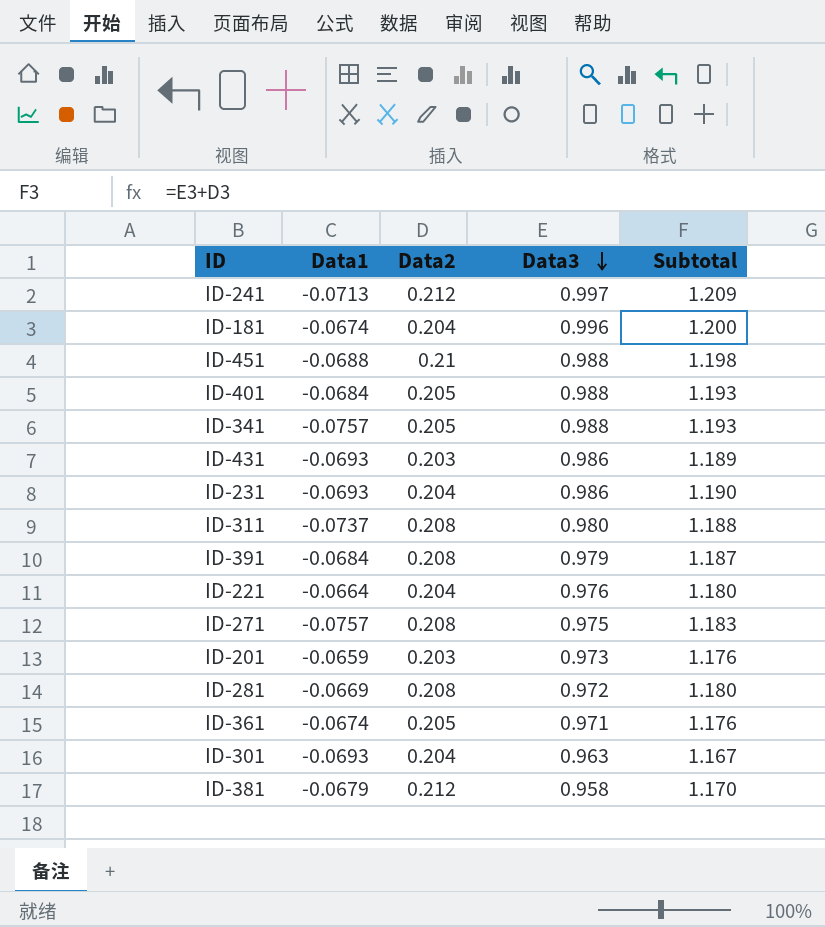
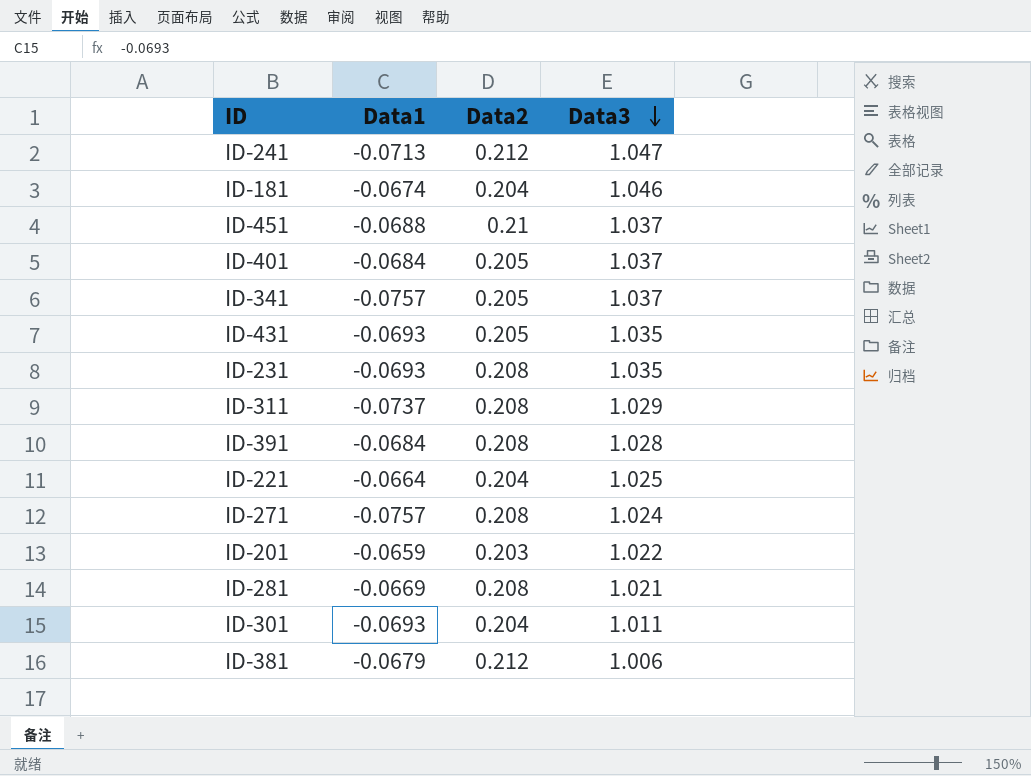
column Subtotal | formula: [Data2] + [Data3] -> none
row ID-361: -0.0674 | 0.205 | 0.971 | 1.176 -> none
ID-241 | Data3: 0.997 -> 1.047
ID-181 | Data3: 0.996 -> 1.046
ID-451 | Data3: 0.988 -> 1.037
ID-401 | Data3: 0.988 -> 1.037
ID-341 | Data3: 0.988 -> 1.037
ID-431 | Data2: 0.203 -> 0.205
ID-431 | Data3: 0.986 -> 1.035
ID-231 | Data2: 0.204 -> 0.208
ID-231 | Data3: 0.986 -> 1.035
ID-311 | Data3: 0.980 -> 1.029
ID-391 | Data3: 0.979 -> 1.028
ID-221 | Data3: 0.976 -> 1.025
ID-271 | Data3: 0.975 -> 1.024
ID-201 | Data3: 0.973 -> 1.022
ID-281 | Data3: 0.972 -> 1.021
ID-301 | Data3: 0.963 -> 1.011
ID-381 | Data3: 0.958 -> 1.006

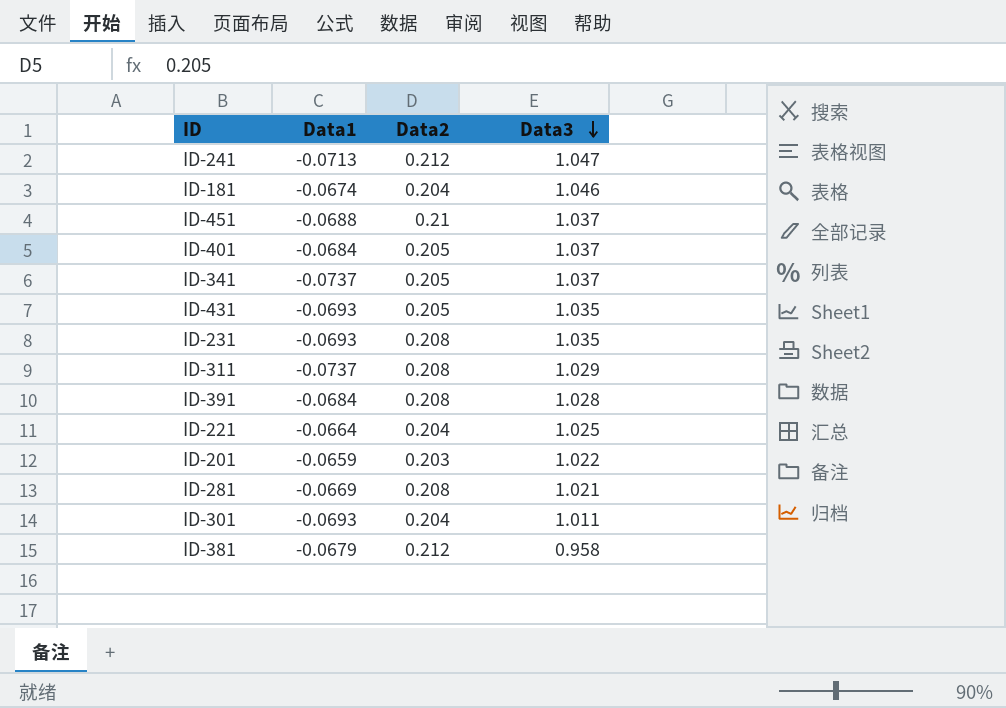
row ID-271: -0.0757 | 0.208 | 1.024 -> none
ID-341 | Data1: -0.0757 -> -0.0737
ID-381 | Data3: 1.006 -> 0.958

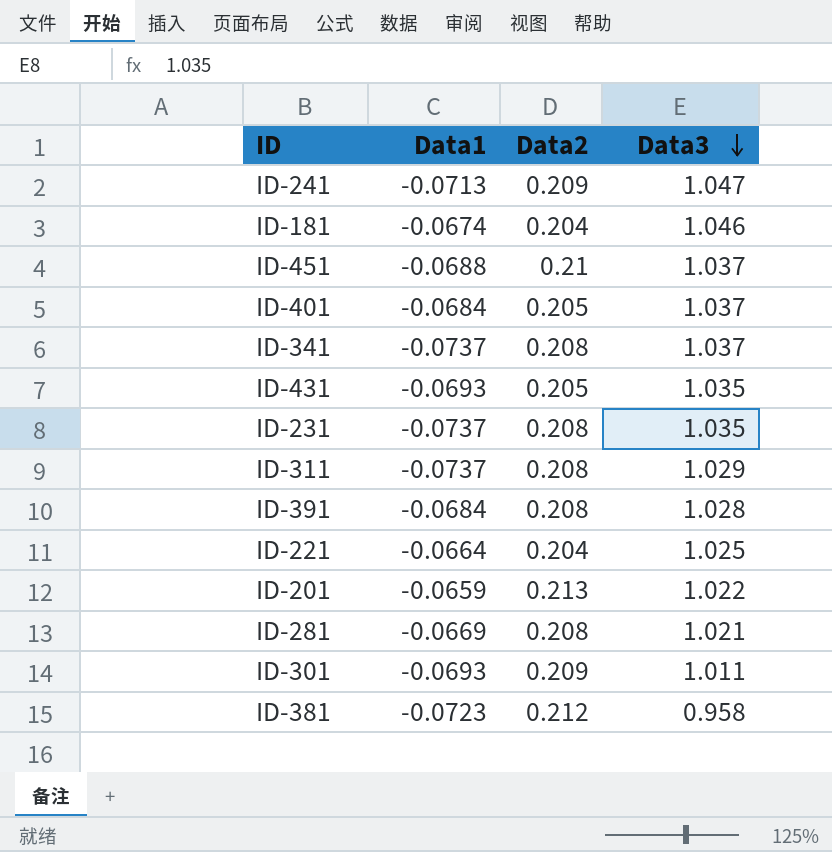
ID-241 | Data2: 0.212 -> 0.209
ID-341 | Data2: 0.205 -> 0.208
ID-231 | Data1: -0.0693 -> -0.0737
ID-201 | Data2: 0.203 -> 0.213
ID-301 | Data2: 0.204 -> 0.209
ID-381 | Data1: -0.0679 -> -0.0723

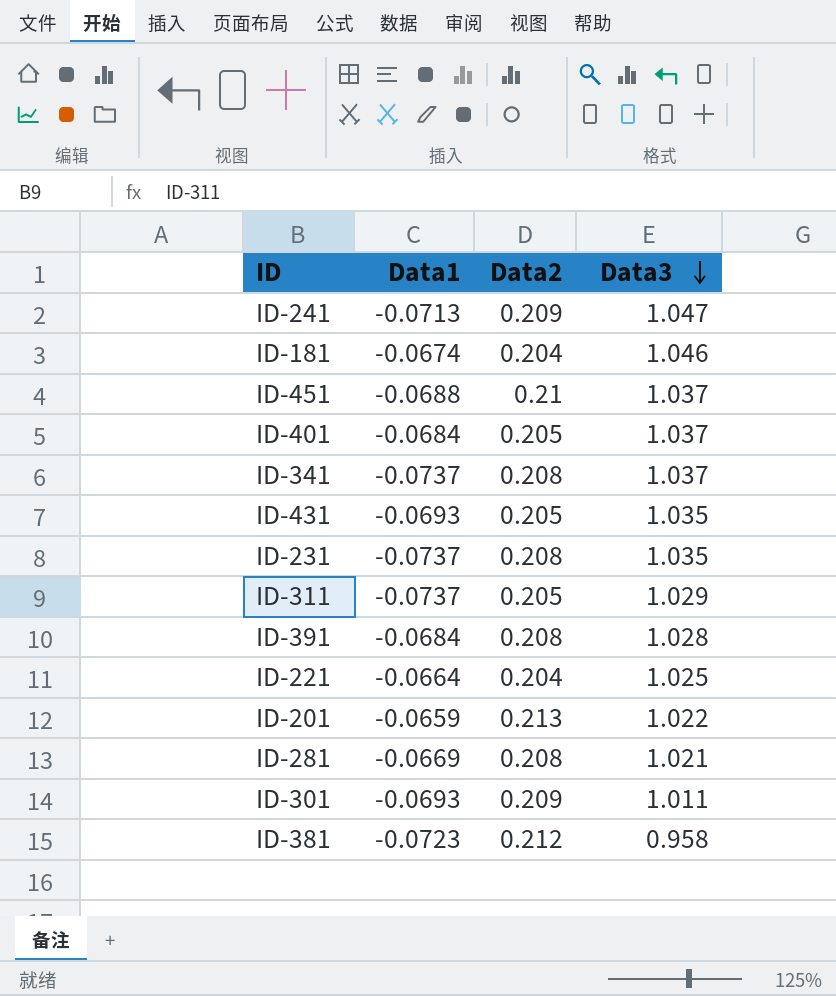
ID-311 | Data2: 0.208 -> 0.205

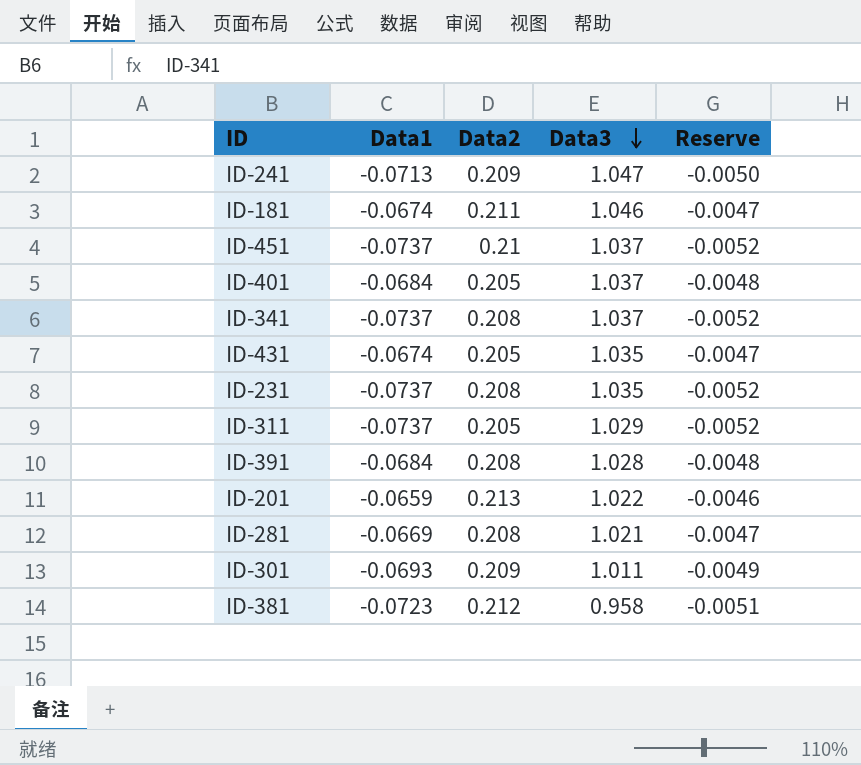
column Reserve | formula: none -> [Data1] * 0.07
row ID-221: -0.0664 | 0.204 | 1.025 -> none
ID-181 | Data2: 0.204 -> 0.211
ID-451 | Data1: -0.0688 -> -0.0737
ID-431 | Data1: -0.0693 -> -0.0674

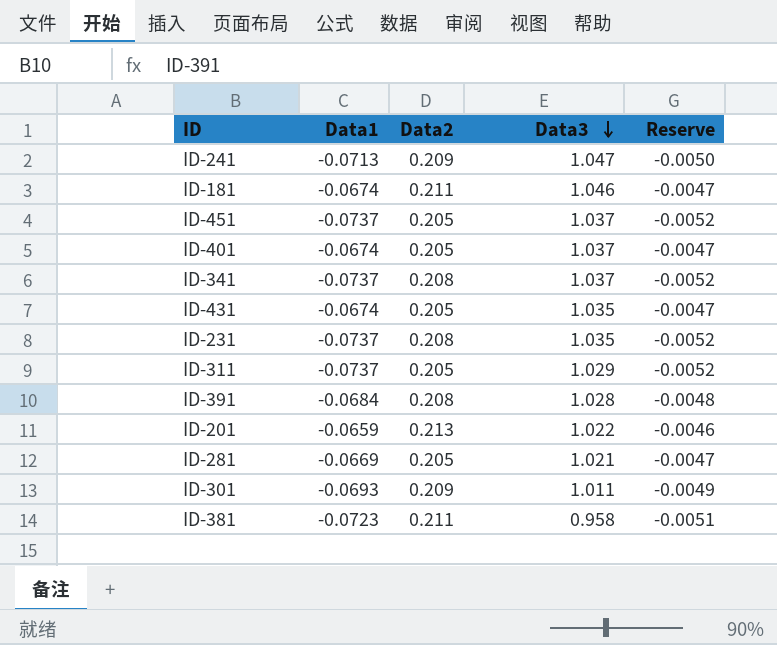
ID-451 | Data2: 0.21 -> 0.205
ID-401 | Data1: -0.0684 -> -0.0674
ID-401 | Reserve: -0.0048 -> -0.0047
ID-281 | Data2: 0.208 -> 0.205
ID-381 | Data2: 0.212 -> 0.211

